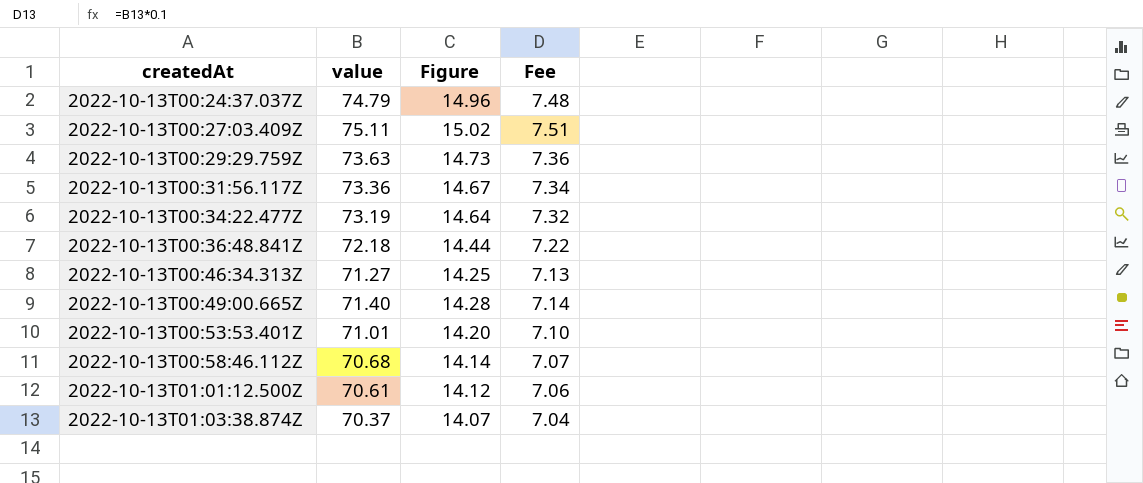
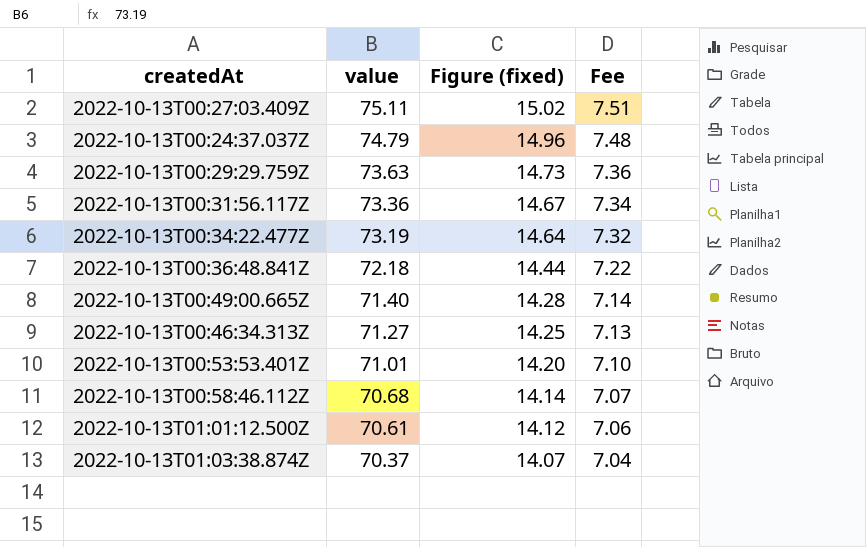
row order: createdAt ascending -> value descending
column name: Figure -> Figure (fixed)

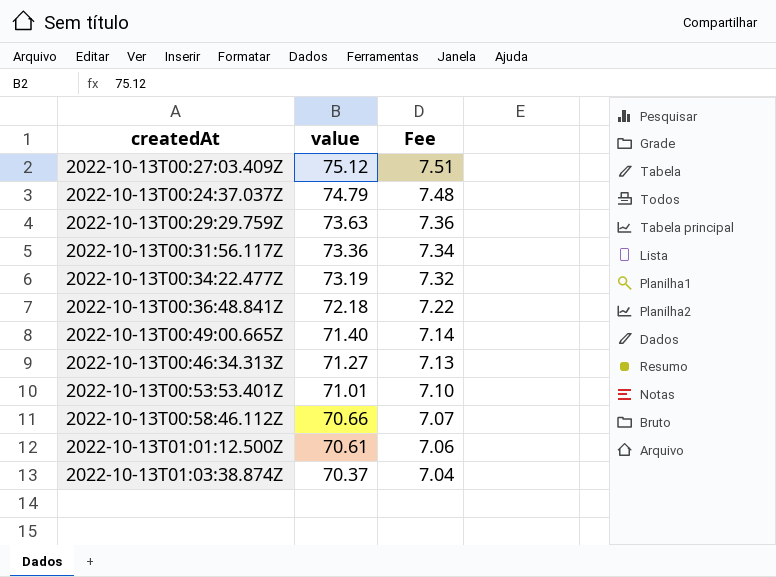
column Figure (fixed) | formula: [value] * 0.2 -> none
2022-10-13T00:27:03.409Z | value: 75.11 -> 75.12
2022-10-13T00:58:46.112Z | value: 70.68 -> 70.66

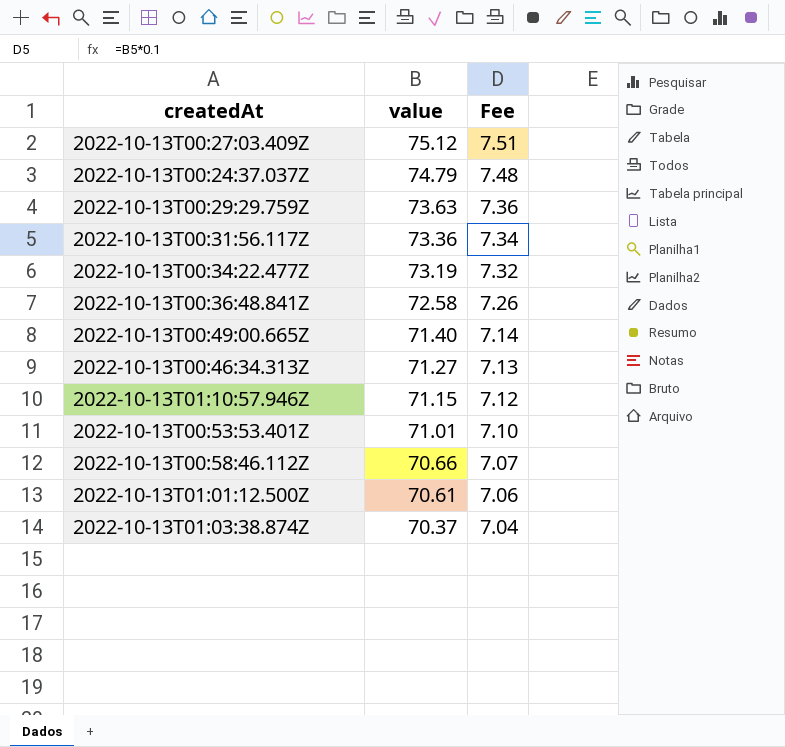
2022-10-13T00:36:48.841Z | value: 72.18 -> 72.58
2022-10-13T00:36:48.841Z | Fee: 7.22 -> 7.26
row 2022-10-13T01:10:57.946Z: none -> 71.15 | 7.12

